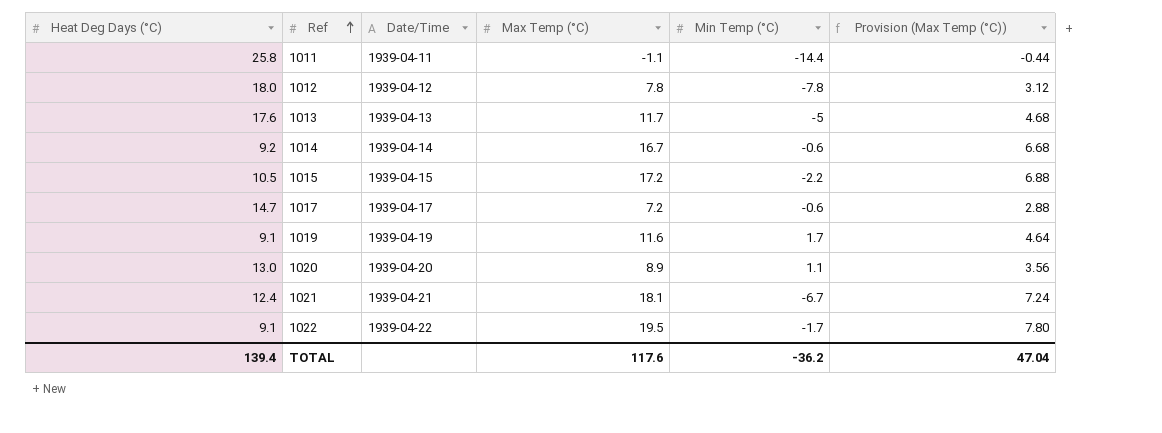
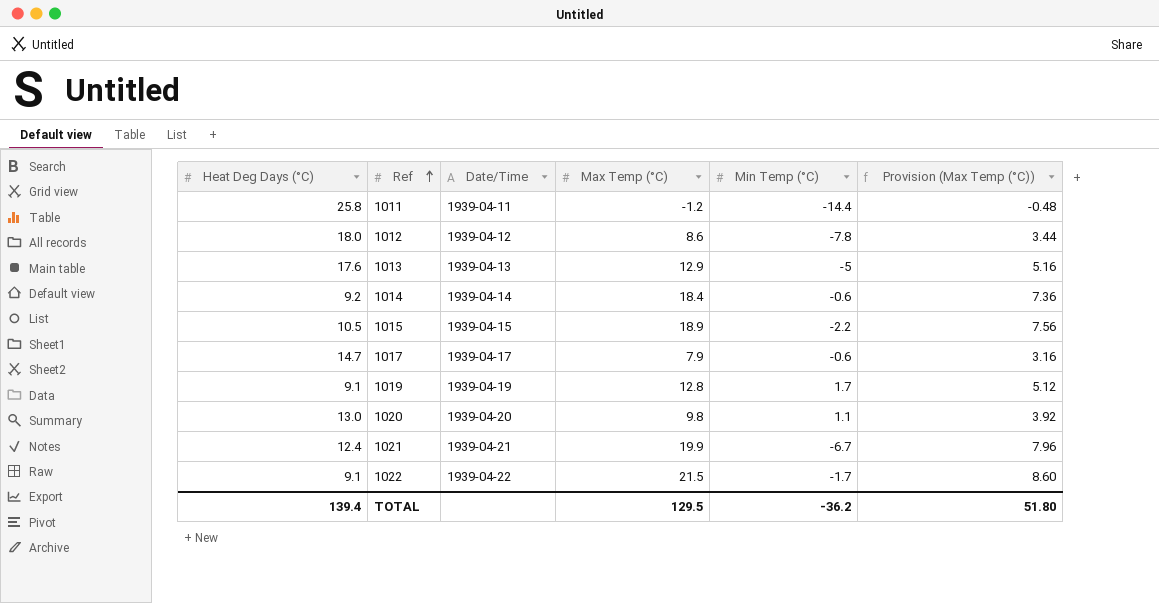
1011 | Max Temp (°C): -1.1 -> -1.2
1011 | Provision (Max Temp (°C)): -0.44 -> -0.48
1012 | Max Temp (°C): 7.8 -> 8.6
1012 | Provision (Max Temp (°C)): 3.12 -> 3.44
1013 | Max Temp (°C): 11.7 -> 12.9
1013 | Provision (Max Temp (°C)): 4.68 -> 5.16
1014 | Max Temp (°C): 16.7 -> 18.4
1014 | Provision (Max Temp (°C)): 6.68 -> 7.36
1015 | Max Temp (°C): 17.2 -> 18.9
1015 | Provision (Max Temp (°C)): 6.88 -> 7.56
1017 | Max Temp (°C): 7.2 -> 7.9
1017 | Provision (Max Temp (°C)): 2.88 -> 3.16
1019 | Max Temp (°C): 11.6 -> 12.8
1019 | Provision (Max Temp (°C)): 4.64 -> 5.12
1020 | Max Temp (°C): 8.9 -> 9.8
1020 | Provision (Max Temp (°C)): 3.56 -> 3.92
1021 | Max Temp (°C): 18.1 -> 19.9
1021 | Provision (Max Temp (°C)): 7.24 -> 7.96
1022 | Max Temp (°C): 19.5 -> 21.5
1022 | Provision (Max Temp (°C)): 7.80 -> 8.60
TOTAL | Max Temp (°C): 117.6 -> 129.5
TOTAL | Provision (Max Temp (°C)): 47.04 -> 51.80

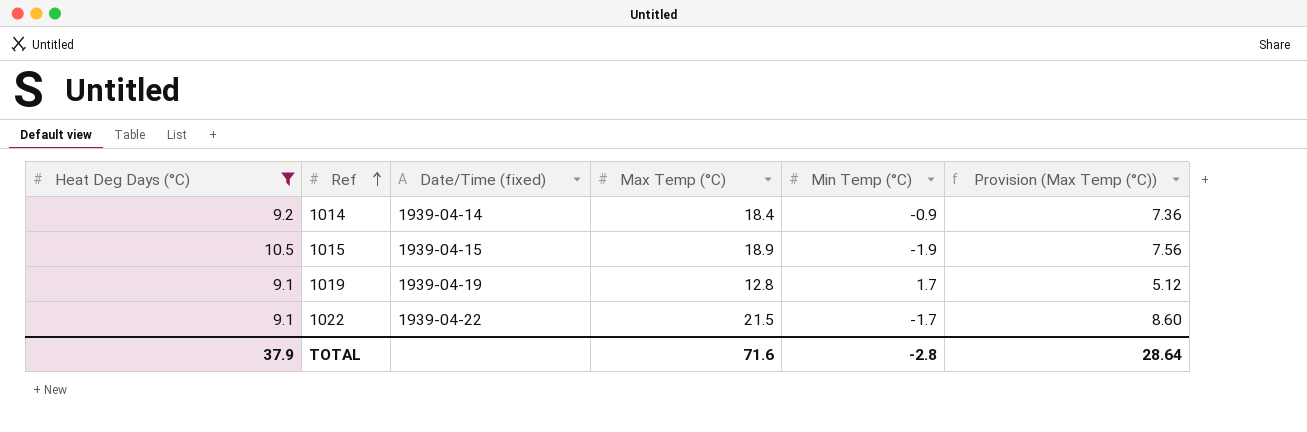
filter: none -> Heat Deg Days (°C) <= 10.5
column name: Date/Time -> Date/Time (fixed)
1014 | Min Temp (°C): -0.6 -> -0.9
1015 | Min Temp (°C): -2.2 -> -1.9
TOTAL | Heat Deg Days (°C): 139.4 -> 37.9
TOTAL | Max Temp (°C): 129.5 -> 71.6
TOTAL | Min Temp (°C): -36.2 -> -2.8
TOTAL | Provision (Max Temp (°C)): 51.80 -> 28.64

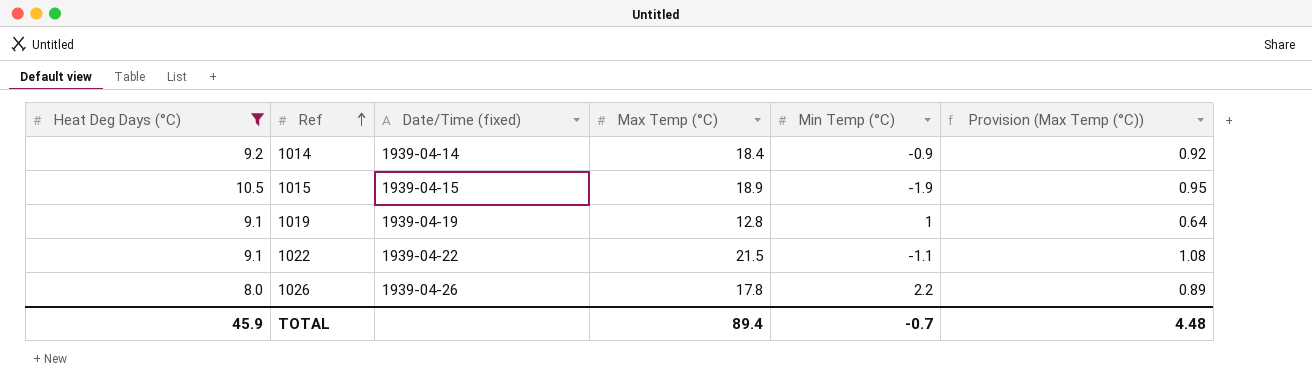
column Provision (Max Temp (°C)) | formula: [Max Temp (°C)] * 0.4 -> [Max Temp (°C)] * 0.05
1019 | Min Temp (°C): 1.7 -> 1
1022 | Min Temp (°C): -1.7 -> -1.1
row 1026: none -> 8.0 | 1939-04-26 | 17.8 | 2.2 | 0.89
TOTAL | Heat Deg Days (°C): 37.9 -> 45.9
TOTAL | Max Temp (°C): 71.6 -> 89.4
TOTAL | Min Temp (°C): -2.8 -> -0.7
TOTAL | Provision (Max Temp (°C)): 28.64 -> 4.48

